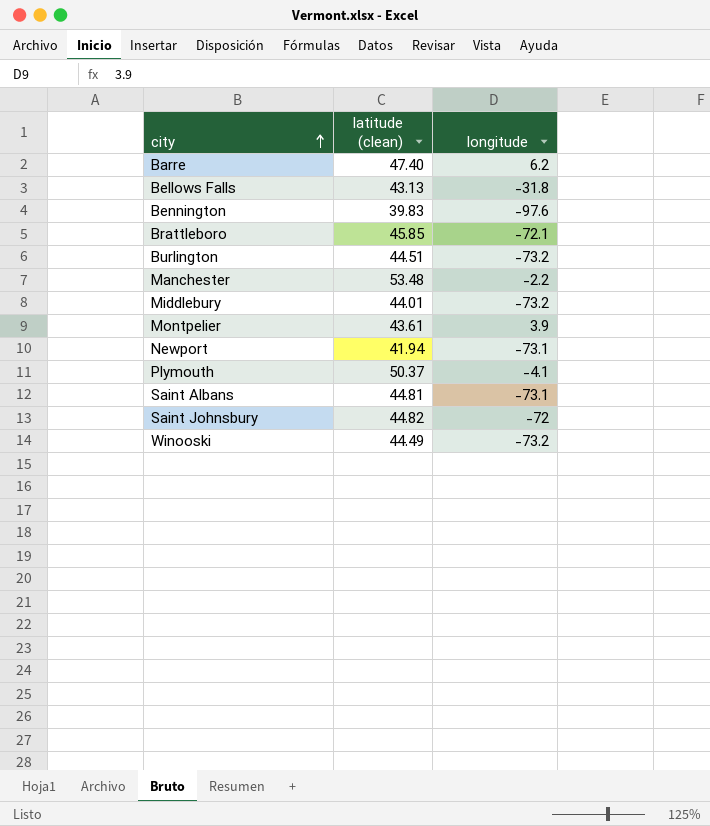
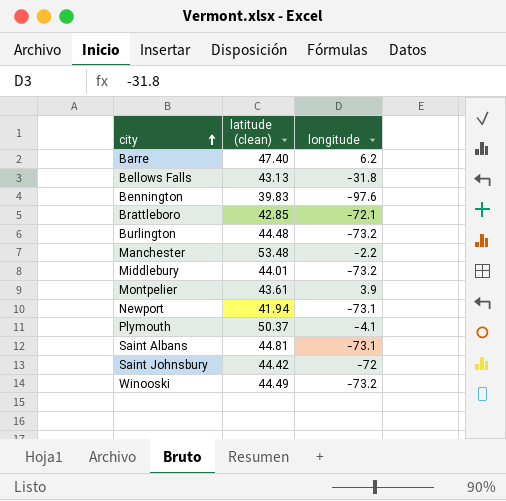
Brattleboro | latitude (clean): 45.85 -> 42.85
Burlington | latitude (clean): 44.51 -> 44.48
Saint Johnsbury | latitude (clean): 44.82 -> 44.42

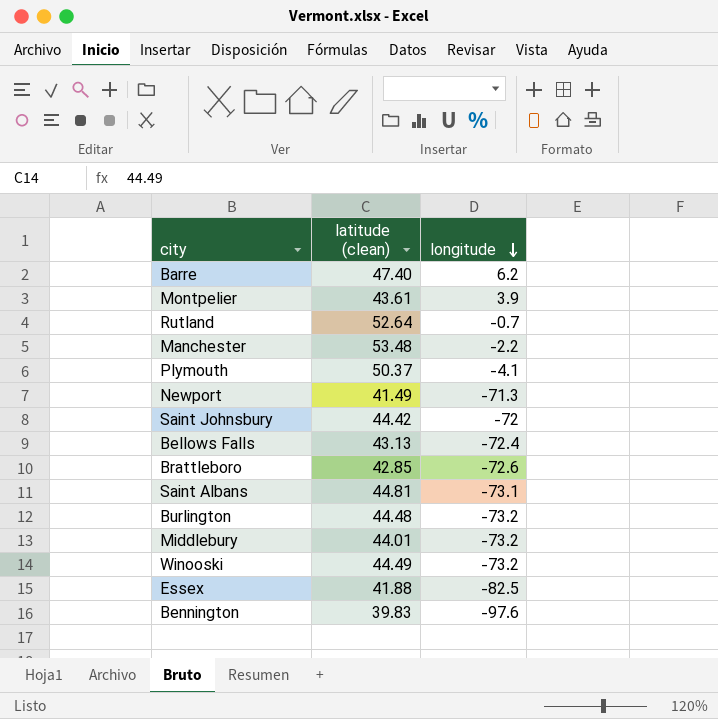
row order: city ascending -> longitude descending
row Rutland: none -> 52.64 | -0.7
Newport | latitude (clean): 41.94 -> 41.49
Newport | longitude: -73.1 -> -71.3
Bellows Falls | longitude: -31.8 -> -72.4
Brattleboro | longitude: -72.1 -> -72.6
row Essex: none -> 41.88 | -82.5

